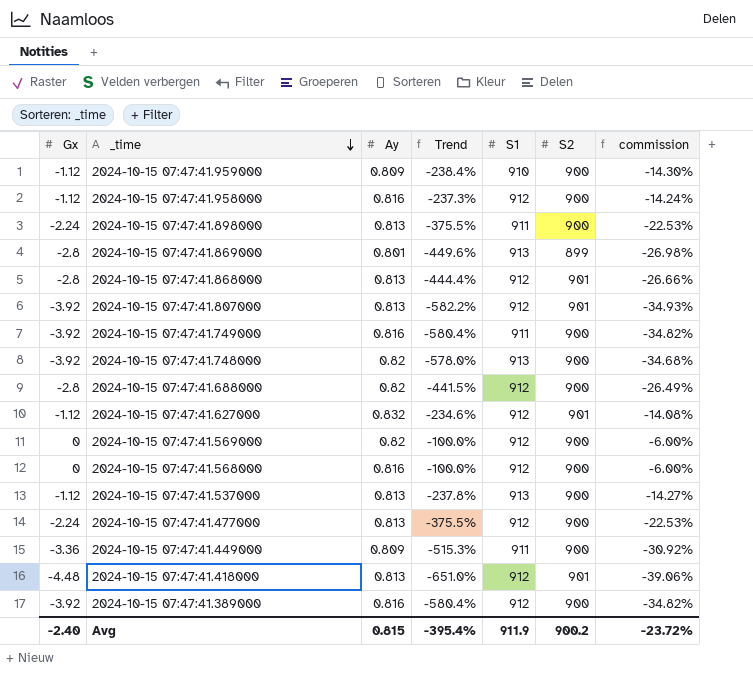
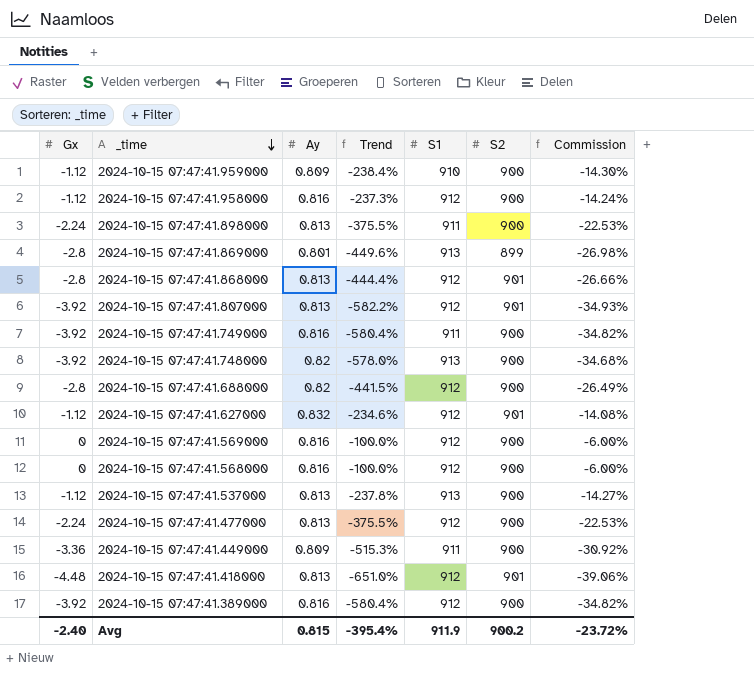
column name: commission -> Commission
2024-10-15 07:47:41.569000 | Ay: 0.82 -> 0.816

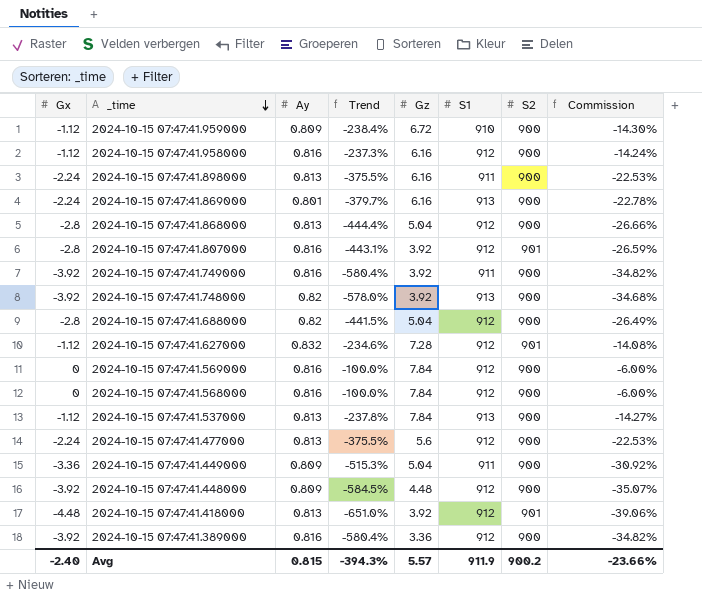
column Gz | position: none -> 5
2024-10-15 07:47:41.869000 | Gx: -2.8 -> -2.24
2024-10-15 07:47:41.869000 | Trend: -449.6% -> -379.7%
2024-10-15 07:47:41.869000 | S2: 899 -> 900
2024-10-15 07:47:41.869000 | Commission: -26.98% -> -22.78%
2024-10-15 07:47:41.868000 | S2: 901 -> 900
2024-10-15 07:47:41.807000 | Gx: -3.92 -> -2.8
2024-10-15 07:47:41.807000 | Ay: 0.813 -> 0.816
2024-10-15 07:47:41.807000 | Trend: -582.2% -> -443.1%
2024-10-15 07:47:41.807000 | Commission: -34.93% -> -26.59%
row 2024-10-15 07:47:41.448000: none -> -3.92 | 0.809 | -584.5% | 4.48 | 912 | 900 | -35.07%
Avg | Trend: -395.4% -> -394.3%
Avg | Commission: -23.72% -> -23.66%

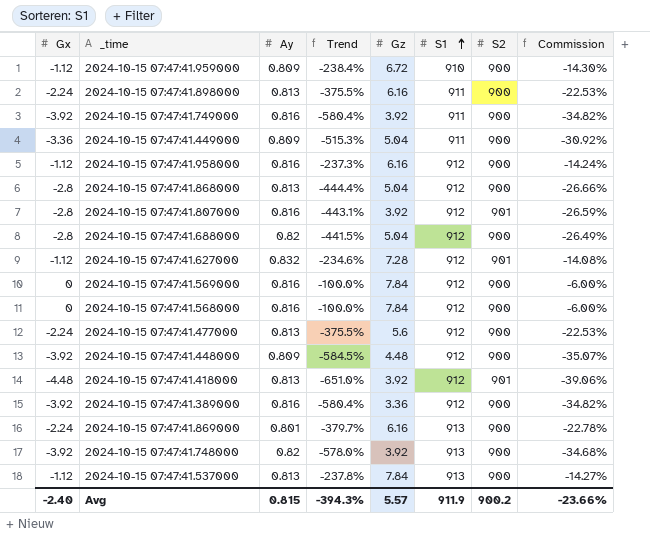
row order: _time descending -> S1 ascending

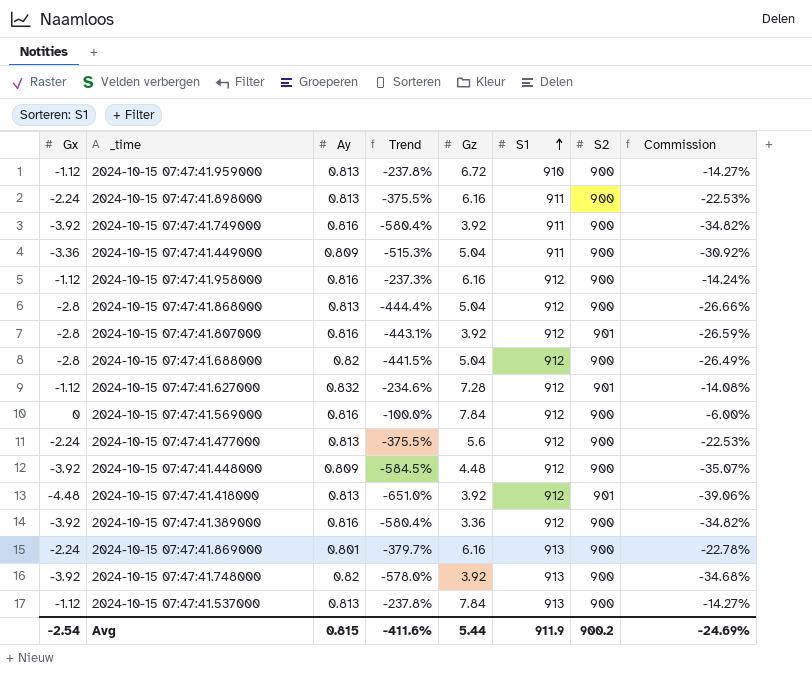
row 2024-10-15 07:47:41.568000: 0 | 0.816 | -100.0% | 7.84 | 912 | 900 | -6.00% -> none
2024-10-15 07:47:41.959000 | Ay: 0.809 -> 0.813
2024-10-15 07:47:41.959000 | Trend: -238.4% -> -237.8%
2024-10-15 07:47:41.959000 | Commission: -14.30% -> -14.27%
Avg | Gx: -2.40 -> -2.54
Avg | Trend: -394.3% -> -411.6%
Avg | Gz: 5.57 -> 5.44
Avg | Commission: -23.66% -> -24.69%

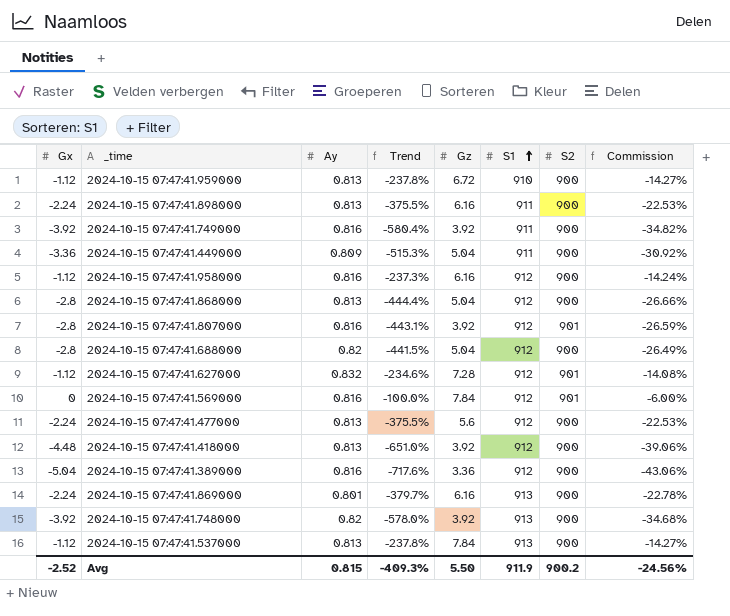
row 2024-10-15 07:47:41.448000: -3.92 | 0.809 | -584.5% | 4.48 | 912 | 900 | -35.07% -> none
2024-10-15 07:47:41.569000 | S2: 900 -> 901
2024-10-15 07:47:41.418000 | S2: 901 -> 900
2024-10-15 07:47:41.389000 | Gx: -3.92 -> -5.04
2024-10-15 07:47:41.389000 | Trend: -580.4% -> -717.6%
2024-10-15 07:47:41.389000 | Commission: -34.82% -> -43.06%
Avg | Gx: -2.54 -> -2.52
Avg | Trend: -411.6% -> -409.3%
Avg | Gz: 5.44 -> 5.50
Avg | Commission: -24.69% -> -24.56%

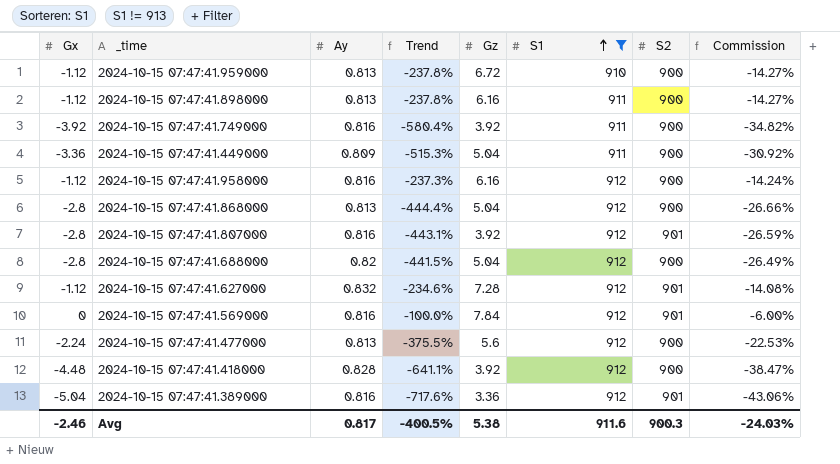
filter: none -> S1 != 913
2024-10-15 07:47:41.898000 | Gx: -2.24 -> -1.12
2024-10-15 07:47:41.898000 | Trend: -375.5% -> -237.8%
2024-10-15 07:47:41.898000 | Commission: -22.53% -> -14.27%
2024-10-15 07:47:41.418000 | Ay: 0.813 -> 0.828
2024-10-15 07:47:41.418000 | Trend: -651.0% -> -641.1%
2024-10-15 07:47:41.418000 | Commission: -39.06% -> -38.47%
2024-10-15 07:47:41.389000 | S2: 900 -> 901
Avg | Gx: -2.52 -> -2.46
Avg | Ay: 0.815 -> 0.817
Avg | Trend: -409.3% -> -400.5%
Avg | Gz: 5.50 -> 5.38
Avg | S1: 911.9 -> 911.6
Avg | S2: 900.2 -> 900.3
Avg | Commission: -24.56% -> -24.03%

